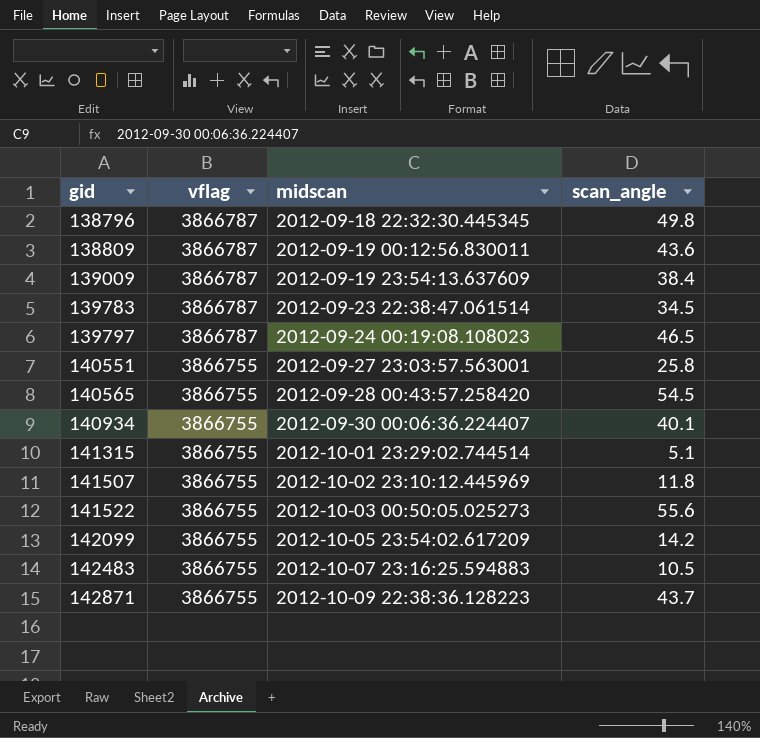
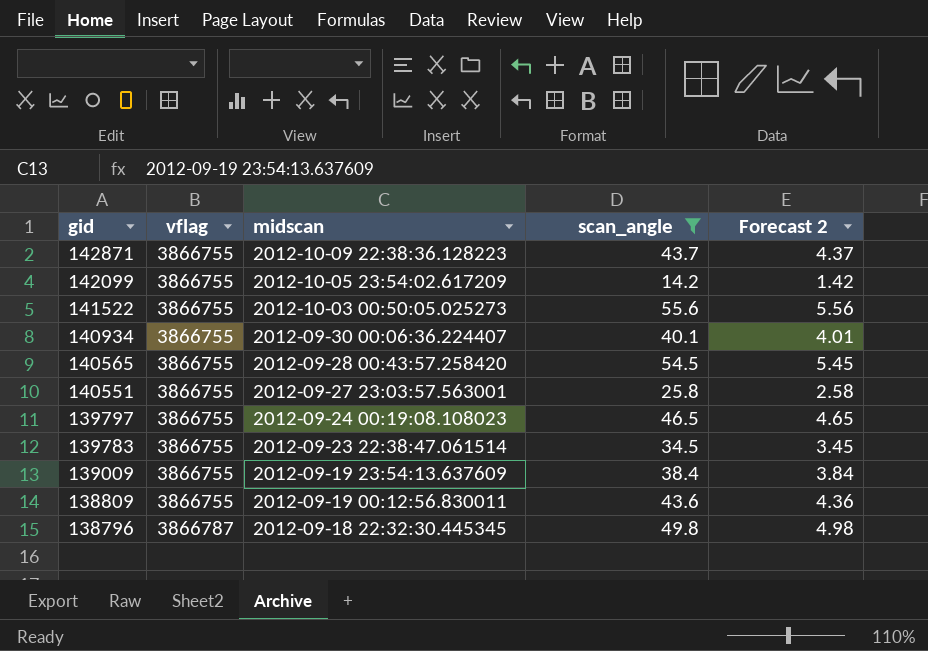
filter: none -> scan_angle >= 14.2
row order: gid ascending -> gid descending
column Forecast 2 | formula: none -> [scan_angle] * 0.1
139797 | vflag: 3866787 -> 3866755
139783 | vflag: 3866787 -> 3866755
139009 | vflag: 3866787 -> 3866755
138809 | vflag: 3866787 -> 3866755

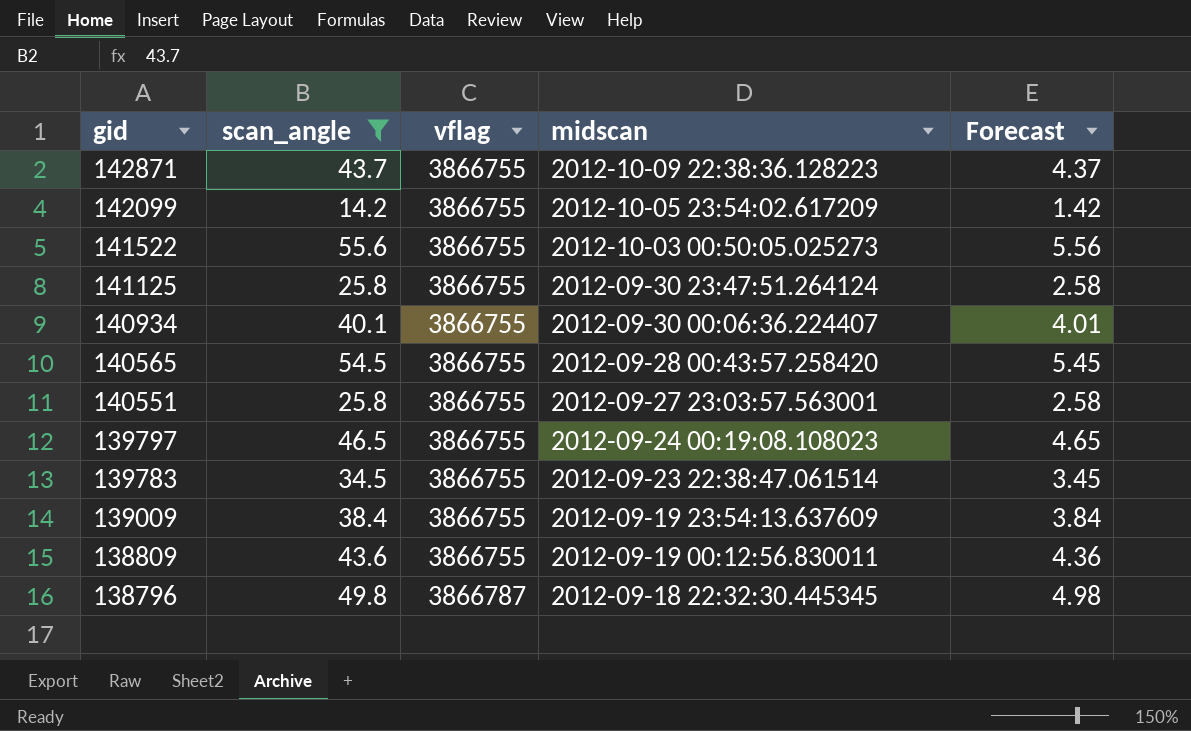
column scan_angle | position: 4 -> 2
column name: Forecast 2 -> Forecast
row 141125: none -> 25.8 | 3866755 | 2012-09-30 23:47:51.264124 | 2.58

